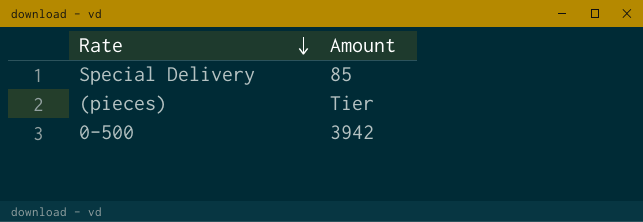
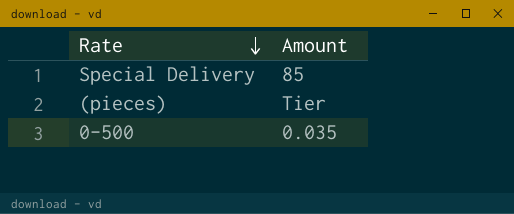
0-500 | Amount: 3942 -> 0.035

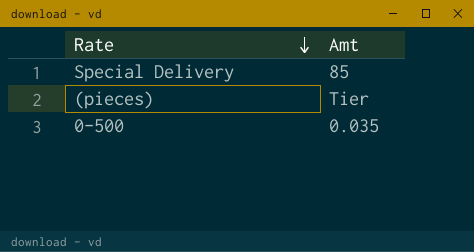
column name: Amount -> Amt

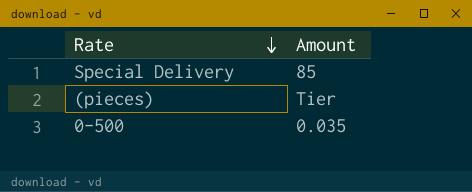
column name: Amt -> Amount

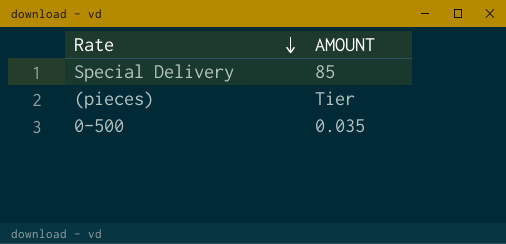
column name: Amount -> AMOUNT

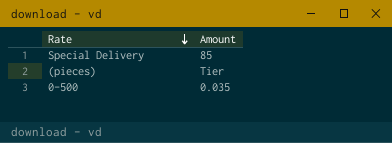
column name: AMOUNT -> Amount

